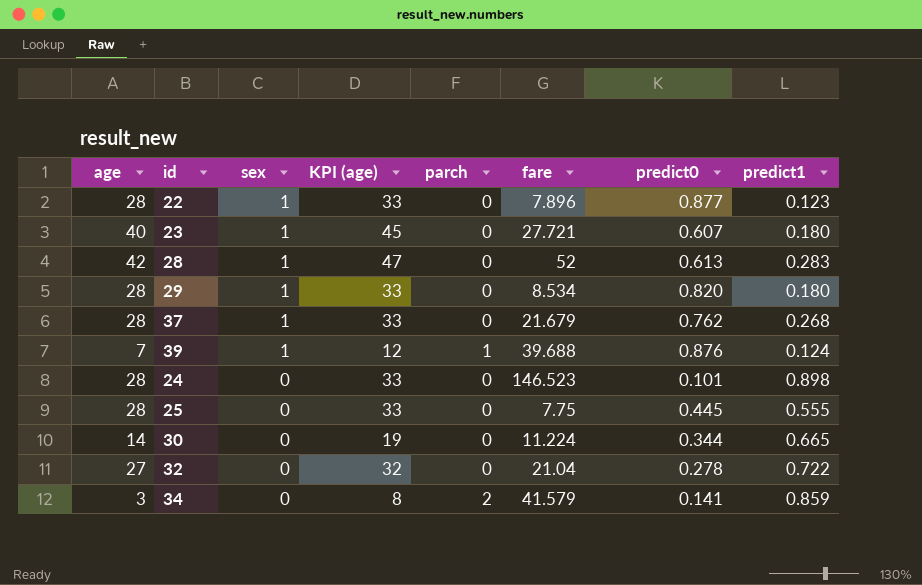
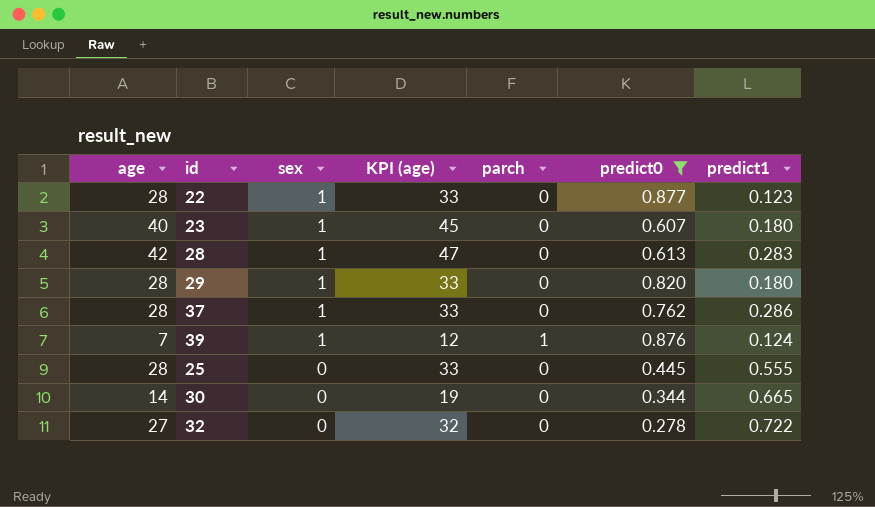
filter: none -> predict0 >= 0.278
column fare | position: 6 -> none
37 | predict1: 0.268 -> 0.286

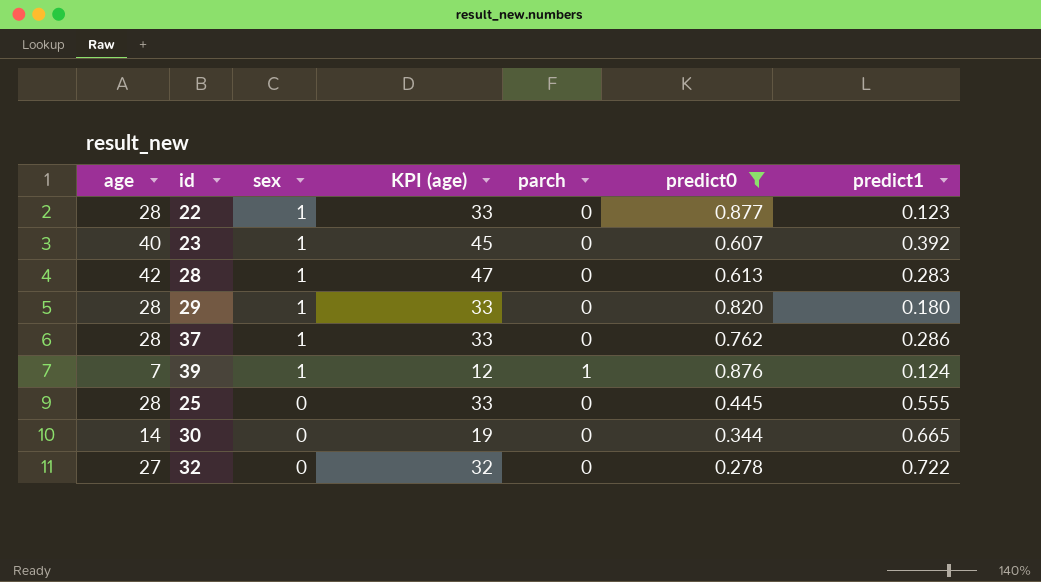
23 | predict1: 0.180 -> 0.392

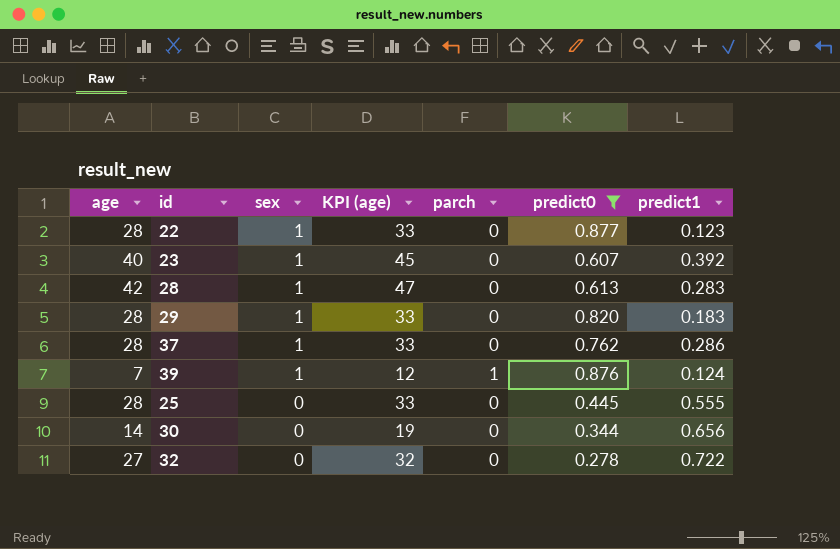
29 | predict1: 0.180 -> 0.183
30 | predict1: 0.665 -> 0.656

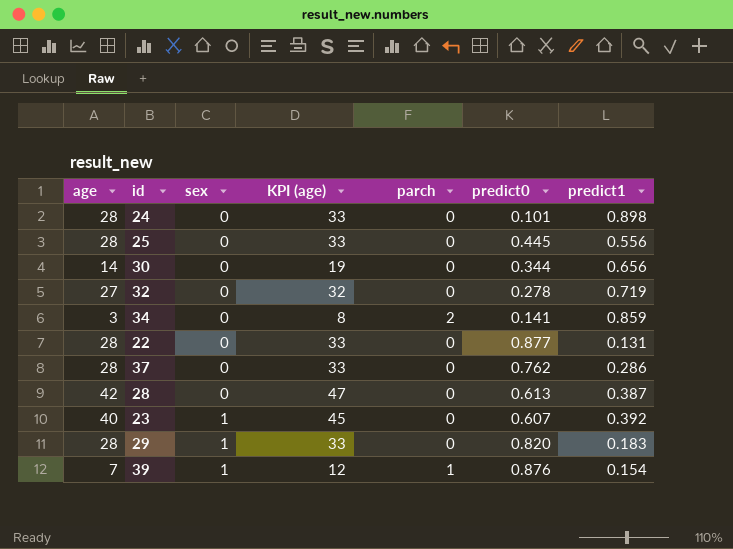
filter: predict0 >= 0.278 -> none
row order: sex descending -> sex ascending
25 | predict1: 0.555 -> 0.556
32 | predict1: 0.722 -> 0.719
22 | sex: 1 -> 0
22 | predict1: 0.123 -> 0.131
37 | sex: 1 -> 0
28 | sex: 1 -> 0
28 | predict1: 0.283 -> 0.387
39 | predict1: 0.124 -> 0.154

